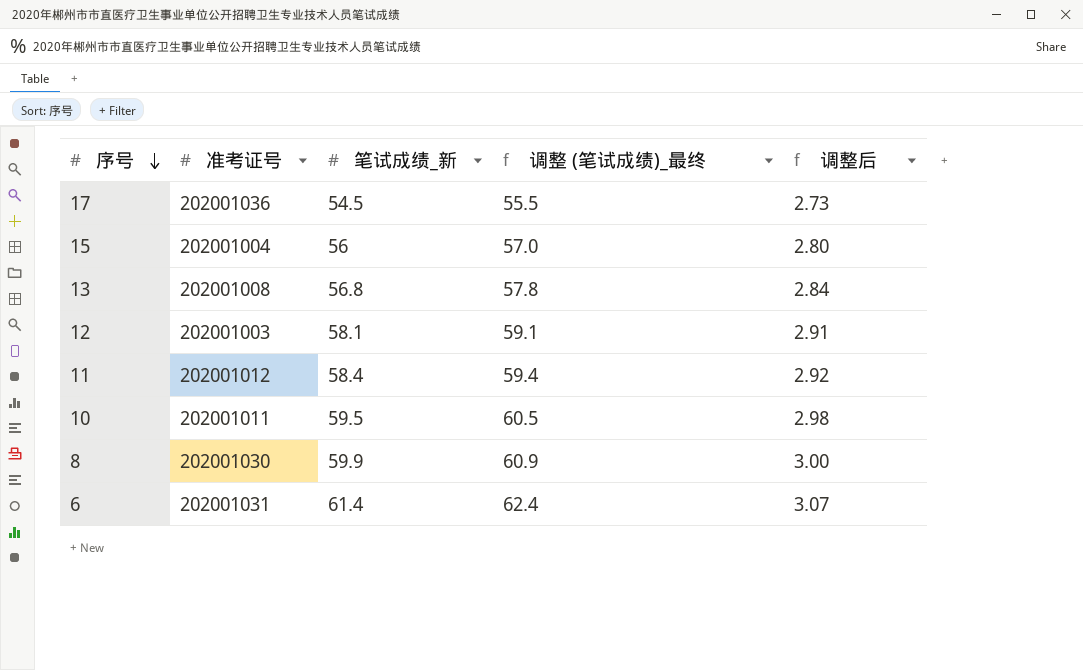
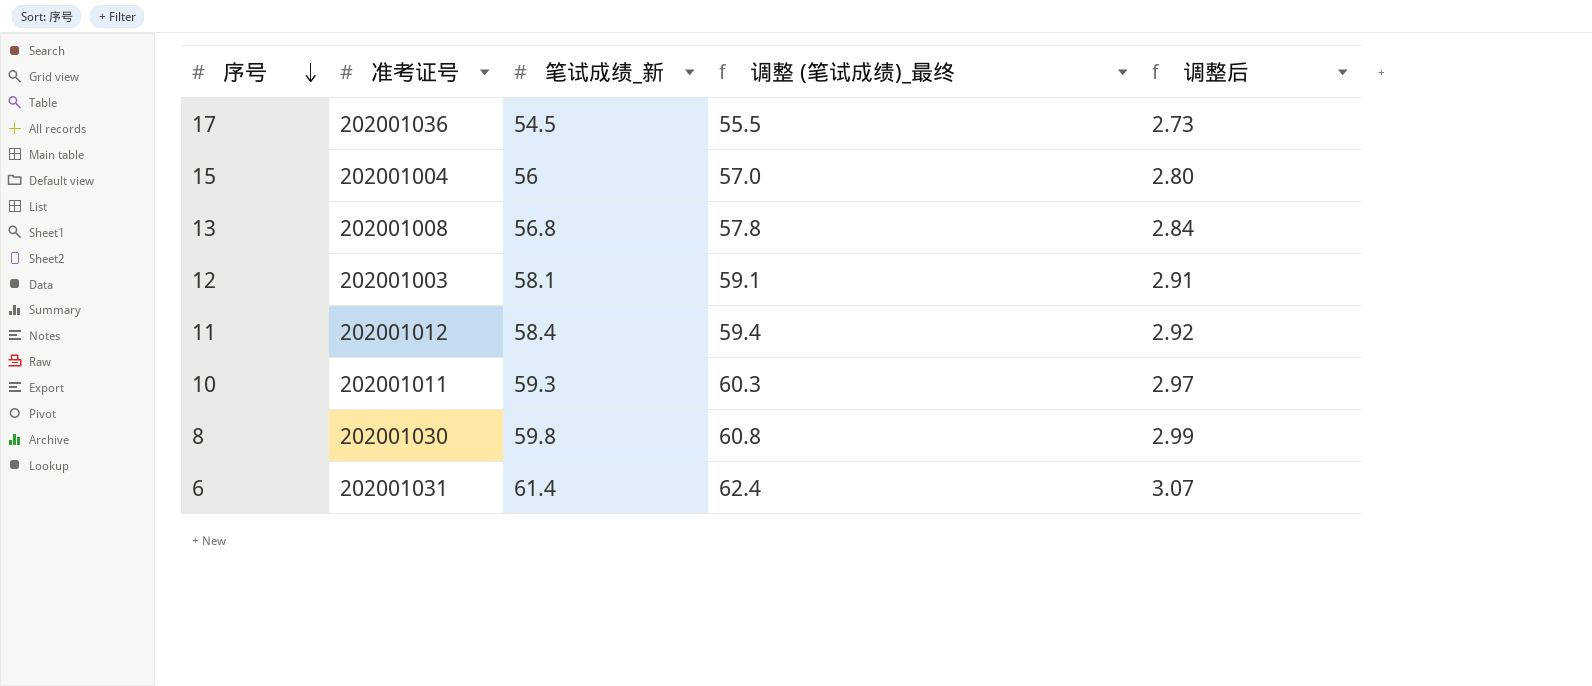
10 | 笔试成绩_新: 59.5 -> 59.3
10 | 调整 (笔试成绩)_最终: 60.5 -> 60.3
10 | 调整后: 2.98 -> 2.97
8 | 笔试成绩_新: 59.9 -> 59.8
8 | 调整 (笔试成绩)_最终: 60.9 -> 60.8
8 | 调整后: 3.00 -> 2.99

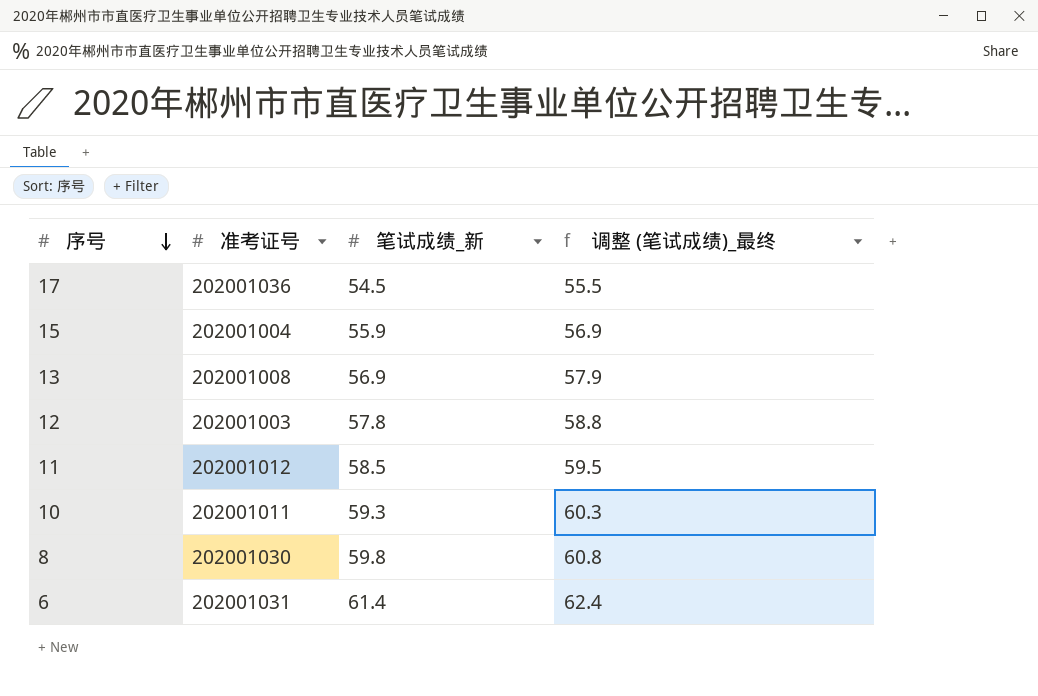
column 调整后 | formula: [笔试成绩_新] * 0.05 -> none
15 | 笔试成绩_新: 56 -> 55.9
15 | 调整 (笔试成绩)_最终: 57.0 -> 56.9
13 | 笔试成绩_新: 56.8 -> 56.9
13 | 调整 (笔试成绩)_最终: 57.8 -> 57.9
12 | 笔试成绩_新: 58.1 -> 57.8
12 | 调整 (笔试成绩)_最终: 59.1 -> 58.8
11 | 笔试成绩_新: 58.4 -> 58.5
11 | 调整 (笔试成绩)_最终: 59.4 -> 59.5

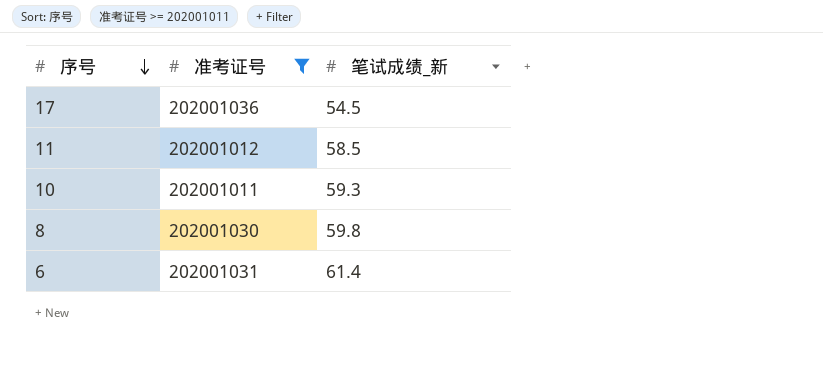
filter: none -> 准考证号 >= 202001011
column 调整 (笔试成绩)_最终 | formula: [笔试成绩_新] + 1 -> none

